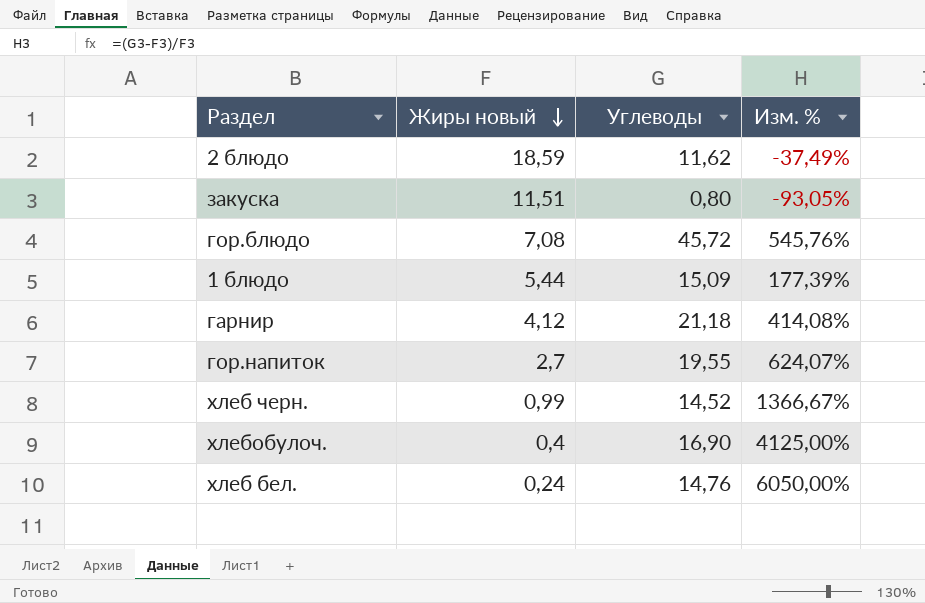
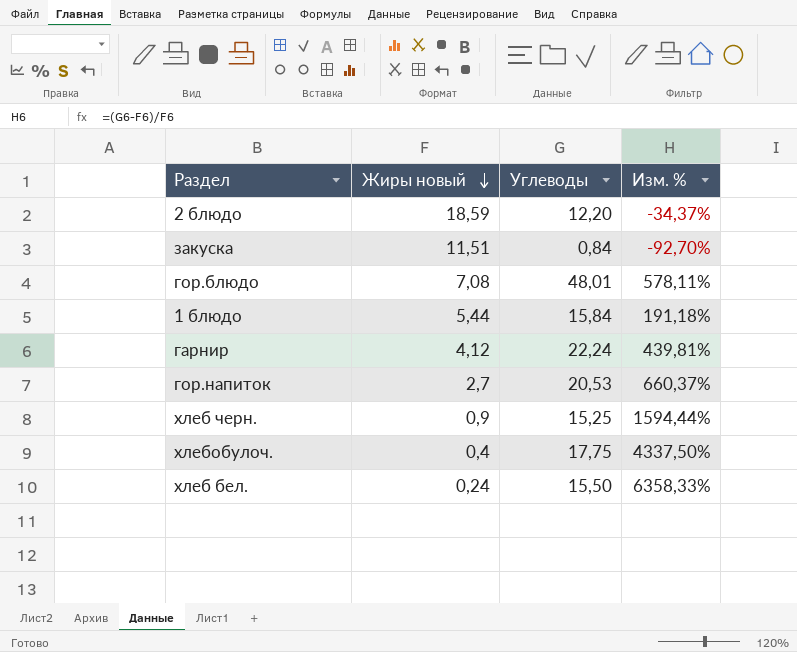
2 блюдо | Углеводы: 11,62 -> 12,20
2 блюдо | Изм. %: -37,49% -> -34,37%
закуска | Углеводы: 0,80 -> 0,84
закуска | Изм. %: -93,05% -> -92,70%
гор.блюдо | Углеводы: 45,72 -> 48,01
гор.блюдо | Изм. %: 545,76% -> 578,11%
1 блюдо | Углеводы: 15,09 -> 15,84
1 блюдо | Изм. %: 177,39% -> 191,18%
гарнир | Углеводы: 21,18 -> 22,24
гарнир | Изм. %: 414,08% -> 439,81%
гор.напиток | Углеводы: 19,55 -> 20,53
гор.напиток | Изм. %: 624,07% -> 660,37%
хлеб черн. | Жиры новый: 0,99 -> 0,9
хлеб черн. | Углеводы: 14,52 -> 15,25
хлеб черн. | Изм. %: 1366,67% -> 1594,44%
хлебобулоч. | Углеводы: 16,90 -> 17,75
хлебобулоч. | Изм. %: 4125,00% -> 4337,50%
хлеб бел. | Углеводы: 14,76 -> 15,50
хлеб бел. | Изм. %: 6050,00% -> 6358,33%

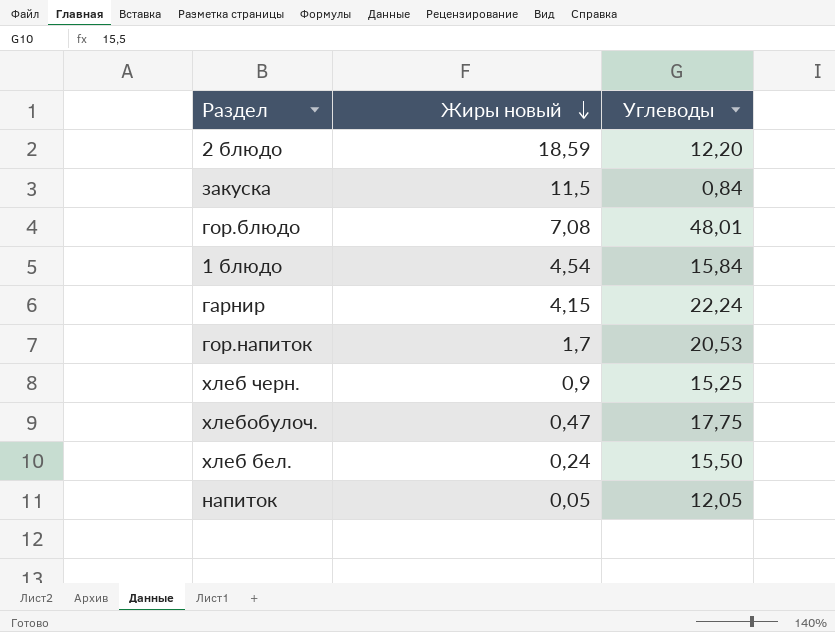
column Изм. % | formula: ([Углеводы] - [Жиры новый]) / [Жиры новый] -> none
закуска | Жиры новый: 11,51 -> 11,5
1 блюдо | Жиры новый: 5,44 -> 4,54
гарнир | Жиры новый: 4,12 -> 4,15
гор.напиток | Жиры новый: 2,7 -> 1,7
хлебобулоч. | Жиры новый: 0,4 -> 0,47
row напиток: none -> 0,05 | 12,05

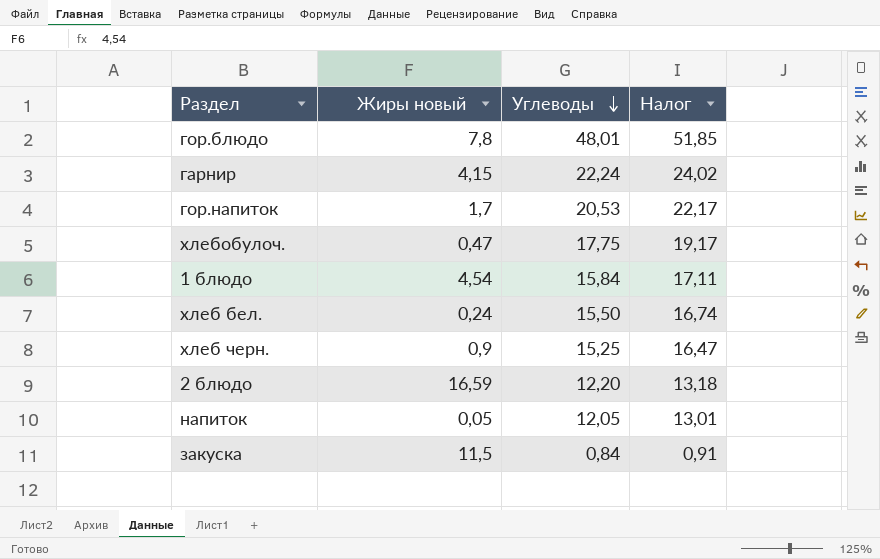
row order: Жиры новый descending -> Углеводы descending
column Налог | formula: none -> [Углеводы] * 1,08
гор.блюдо | Жиры новый: 7,08 -> 7,8
2 блюдо | Жиры новый: 18,59 -> 16,59

